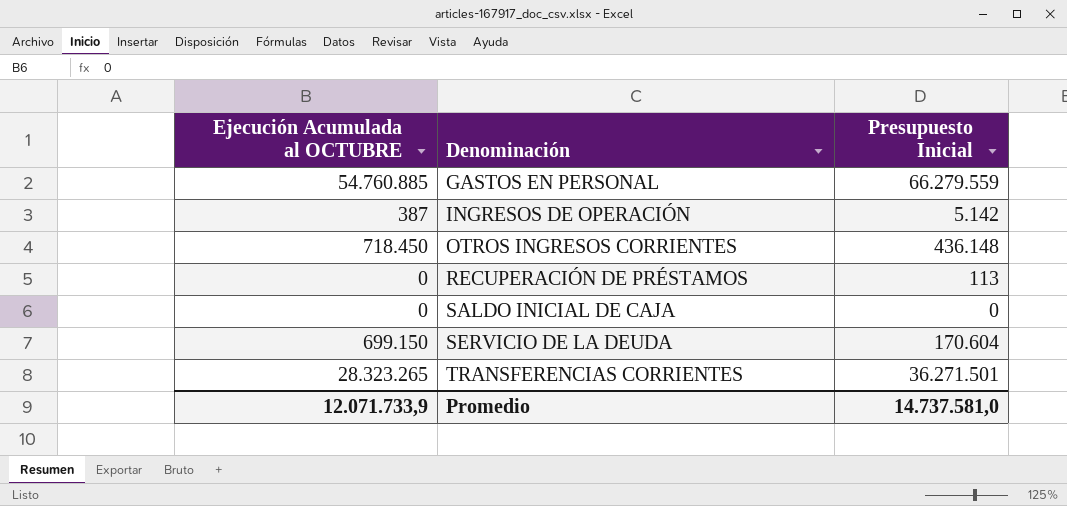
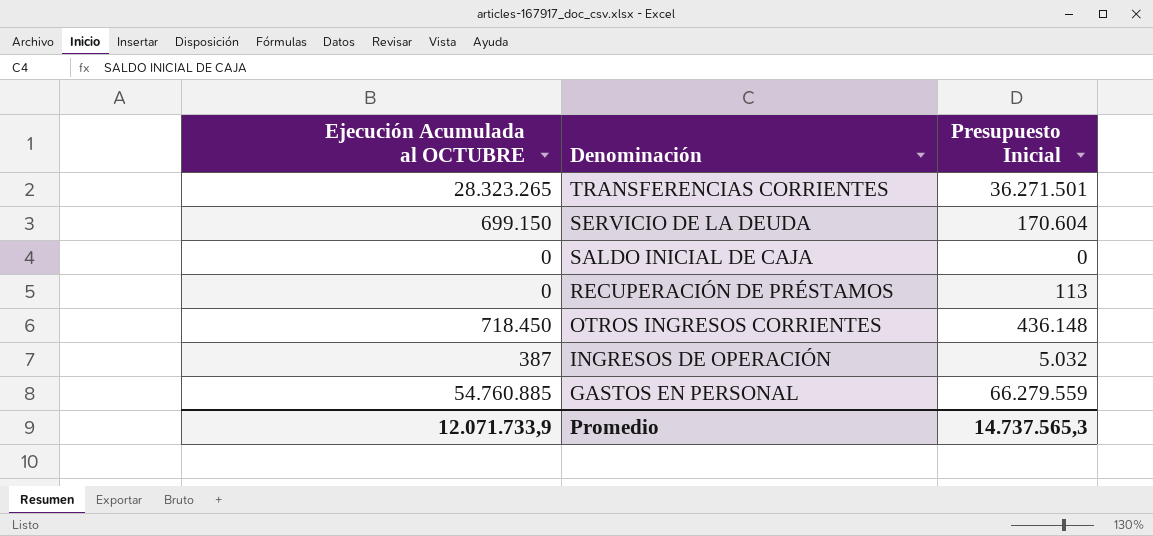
row order: Denominación ascending -> Denominación descending
INGRESOS DE OPERACIÓN | Presupuesto Inicial: 5.142 -> 5.032
Promedio | Presupuesto Inicial: 14.737.581,0 -> 14.737.565,3

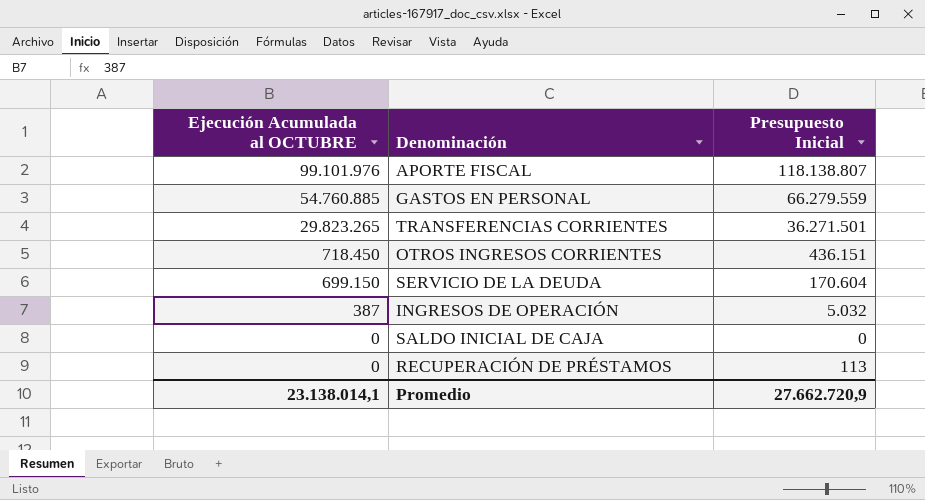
row order: Denominación descending -> Ejecución Acumulada al OCTUBRE descending
row APORTE FISCAL: none -> 99.101.976 | 118.138.807
TRANSFERENCIAS CORRIENTES | Ejecución Acumulada al OCTUBRE: 28.323.265 -> 29.823.265
OTROS INGRESOS CORRIENTES | Presupuesto Inicial: 436.148 -> 436.151
Promedio | Ejecución Acumulada al OCTUBRE: 12.071.733,9 -> 23.138.014,1
Promedio | Presupuesto Inicial: 14.737.565,3 -> 27.662.720,9

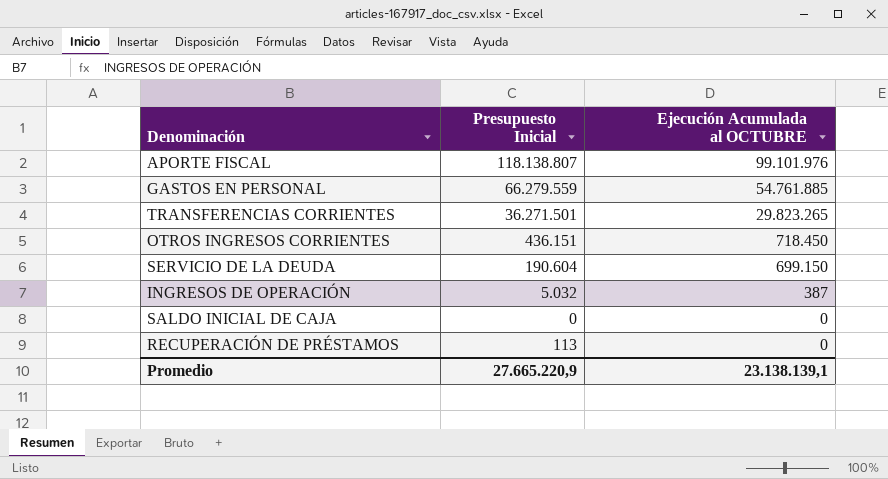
column Ejecución Acumulada al OCTUBRE | position: 1 -> 3
GASTOS EN PERSONAL | Ejecución Acumulada al OCTUBRE: 54.760.885 -> 54.761.885
SERVICIO DE LA DEUDA | Presupuesto Inicial: 170.604 -> 190.604
Promedio | Presupuesto Inicial: 27.662.720,9 -> 27.665.220,9
Promedio | Ejecución Acumulada al OCTUBRE: 23.138.014,1 -> 23.138.139,1

